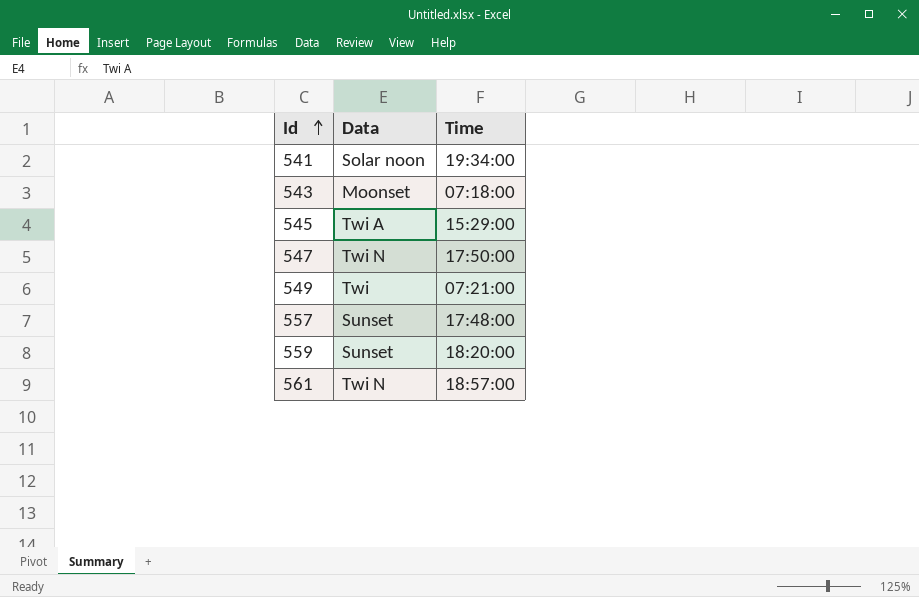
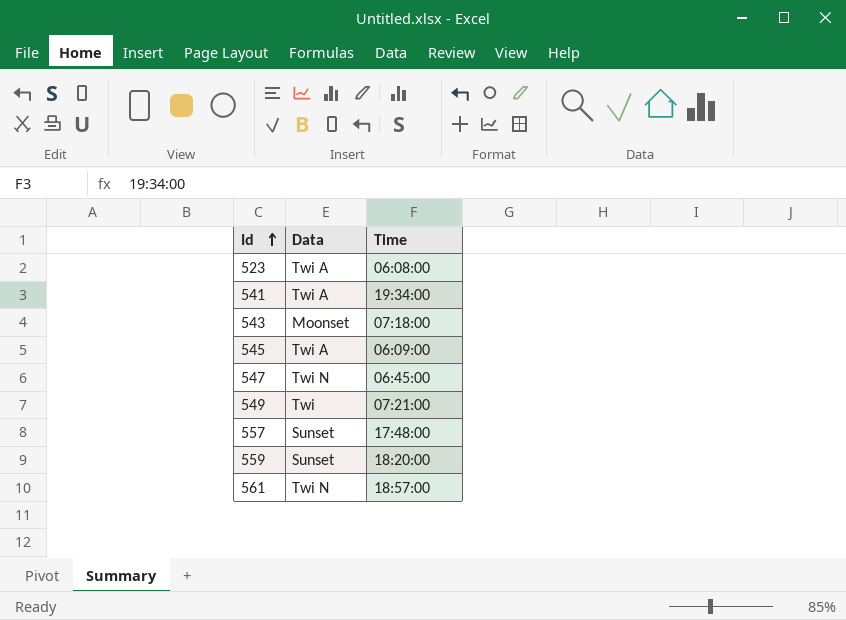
row 523: none -> Twi A | 06:08:00
541 | Data: Solar noon -> Twi A
545 | Time: 15:29:00 -> 06:09:00
547 | Time: 17:50:00 -> 06:45:00

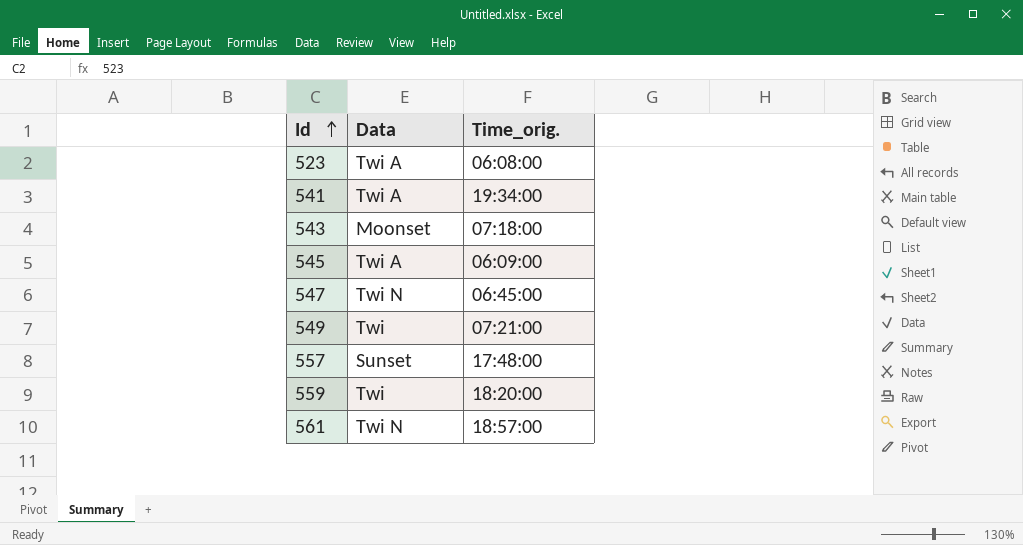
column name: Time -> Time_orig.
559 | Data: Sunset -> Twi

